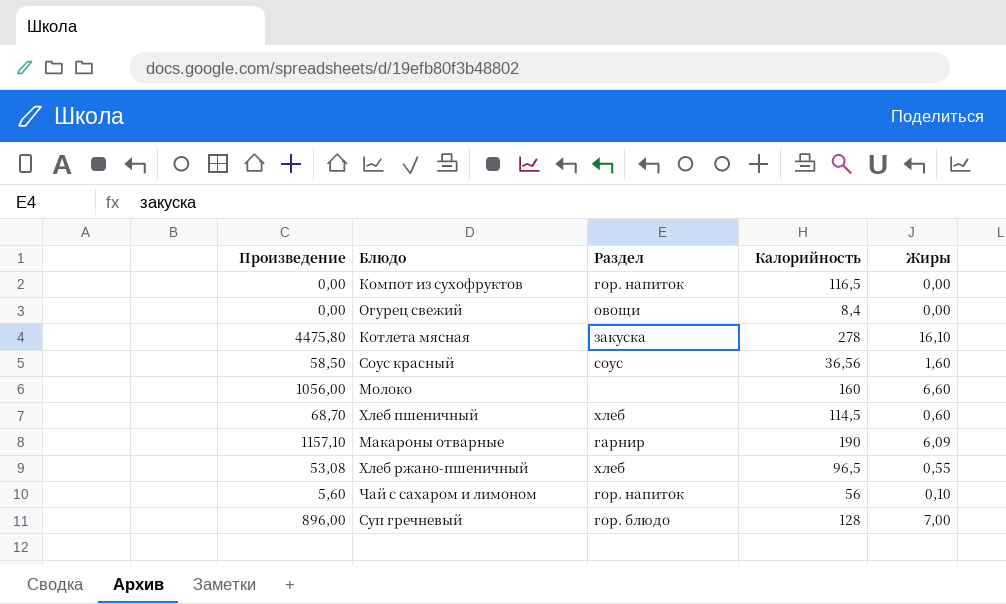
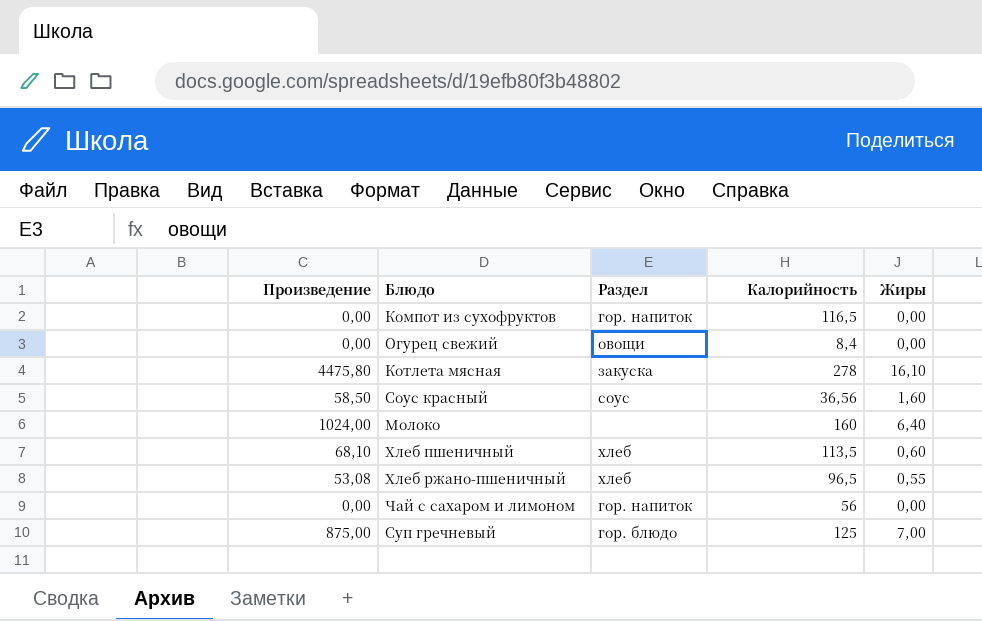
row Макароны отварные: 1157,10 | гарнир | 190 | 6,09 -> none
Молоко | Произведение: 1056,00 -> 1024,00
Молоко | Жиры: 6,60 -> 6,40
Хлеб пшеничный | Произведение: 68,70 -> 68,10
Хлеб пшеничный | Калорийность: 114,5 -> 113,5
Чай с сахаром и лимоном | Произведение: 5,60 -> 0,00
Чай с сахаром и лимоном | Жиры: 0,10 -> 0,00
Суп гречневый | Произведение: 896,00 -> 875,00
Суп гречневый | Калорийность: 128 -> 125

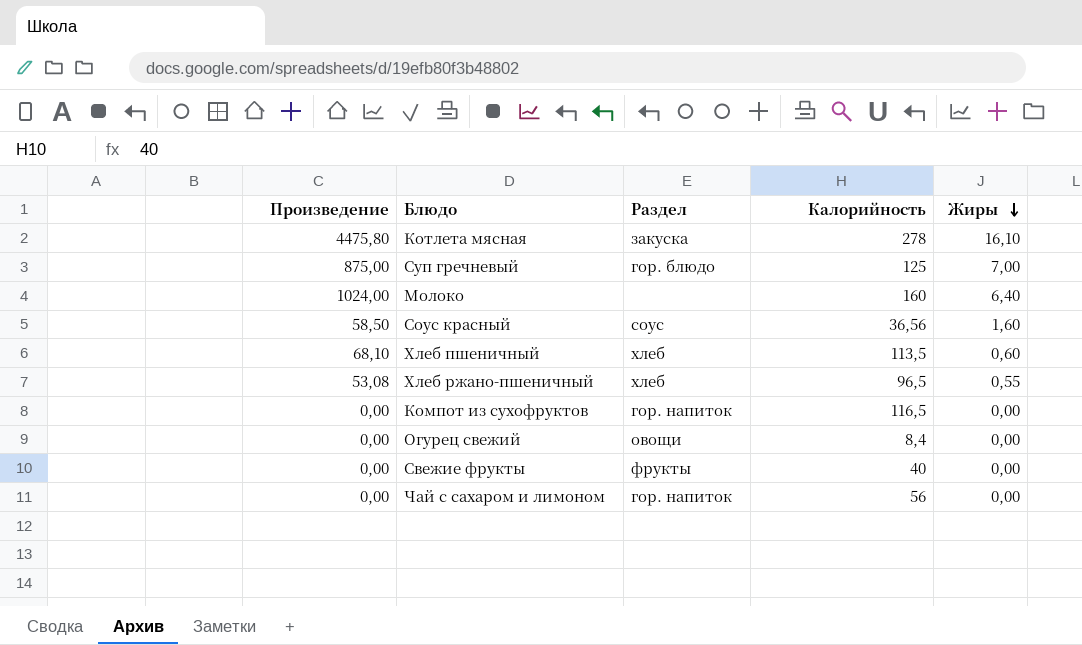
row order: none -> Жиры descending
row Свежие фрукты: none -> 0,00 | фрукты | 40 | 0,00

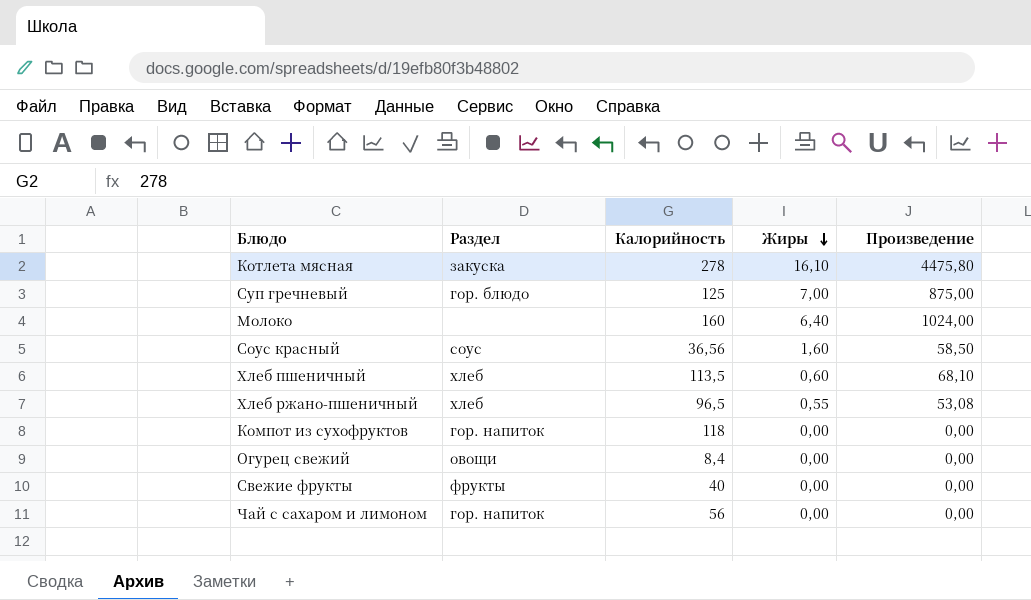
column Произведение | position: 1 -> 5
Компот из сухофруктов | Калорийность: 116,5 -> 118

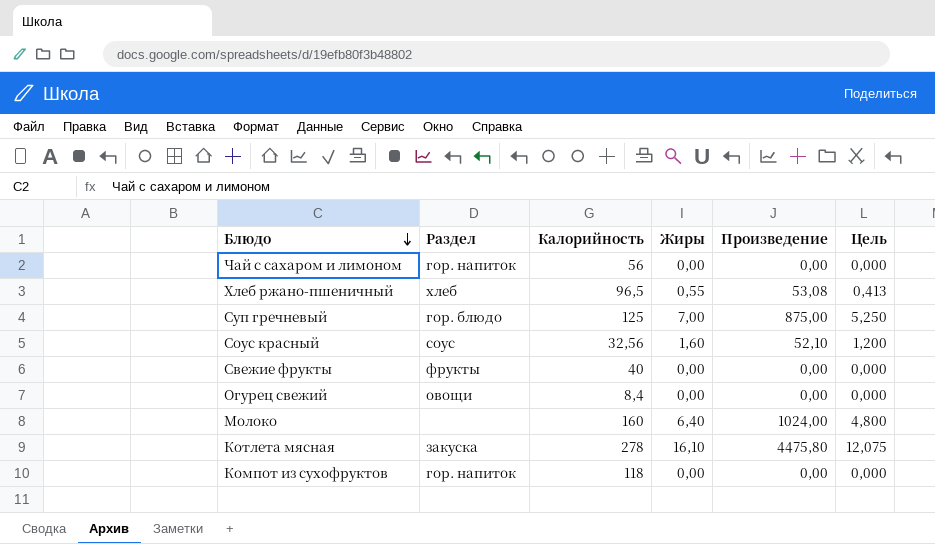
row order: Жиры descending -> Блюдо descending
column Цель | formula: none -> [Жиры] * 0,75
row Хлеб пшеничный: хлеб | 113,5 | 0,60 | 68,10 -> none
Соус красный | Калорийность: 36,56 -> 32,56
Соус красный | Произведение: 58,50 -> 52,10

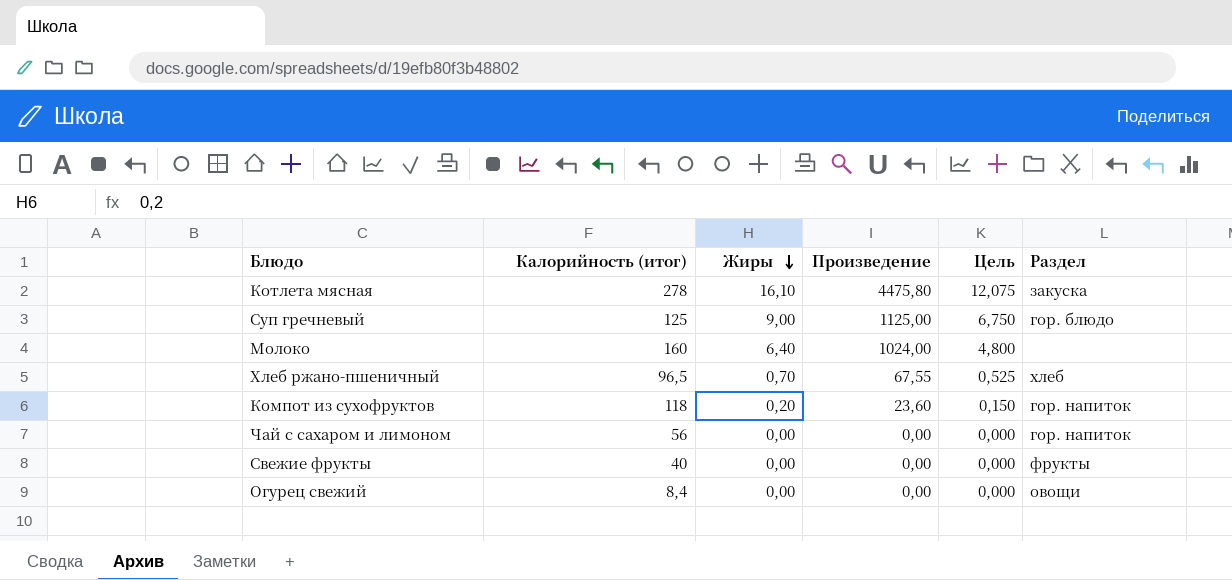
row order: Блюдо descending -> Жиры descending
column name: Калорийность -> Калорийность (итог)
column Раздел | position: 2 -> 6
row Соус красный: соус | 32,56 | 1,60 | 52,10 | 1,200 -> none
Суп гречневый | Жиры: 7,00 -> 9,00
Суп гречневый | Произведение: 875,00 -> 1125,00
Суп гречневый | Цель: 5,250 -> 6,750
Хлеб ржано-пшеничный | Жиры: 0,55 -> 0,70
Хлеб ржано-пшеничный | Произведение: 53,08 -> 67,55
Хлеб ржано-пшеничный | Цель: 0,413 -> 0,525
Компот из сухофруктов | Жиры: 0,00 -> 0,20
Компот из сухофруктов | Произведение: 0,00 -> 23,60
Компот из сухофруктов | Цель: 0,000 -> 0,150

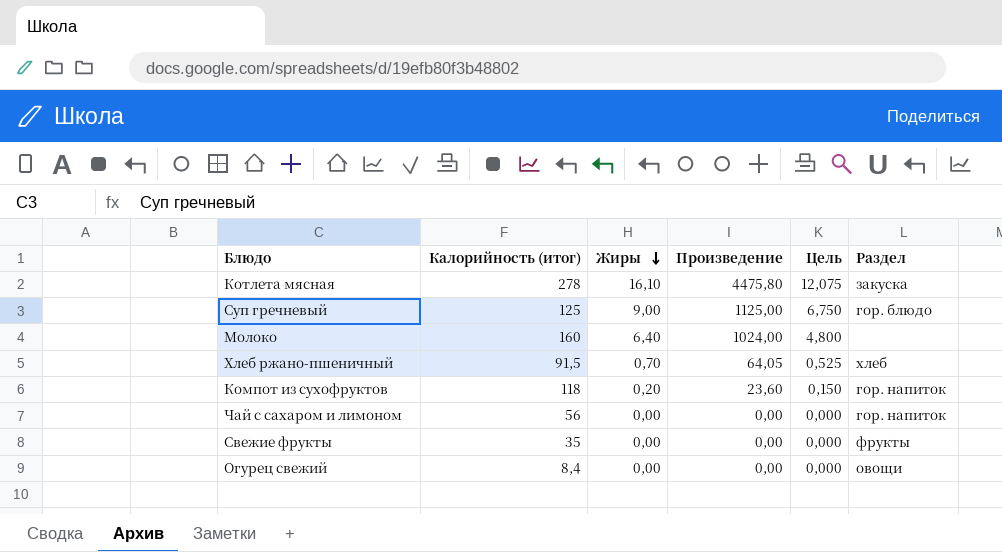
Хлеб ржано-пшеничный | Калорийность (итог): 96,5 -> 91,5
Хлеб ржано-пшеничный | Произведение: 67,55 -> 64,05
Свежие фрукты | Калорийность (итог): 40 -> 35

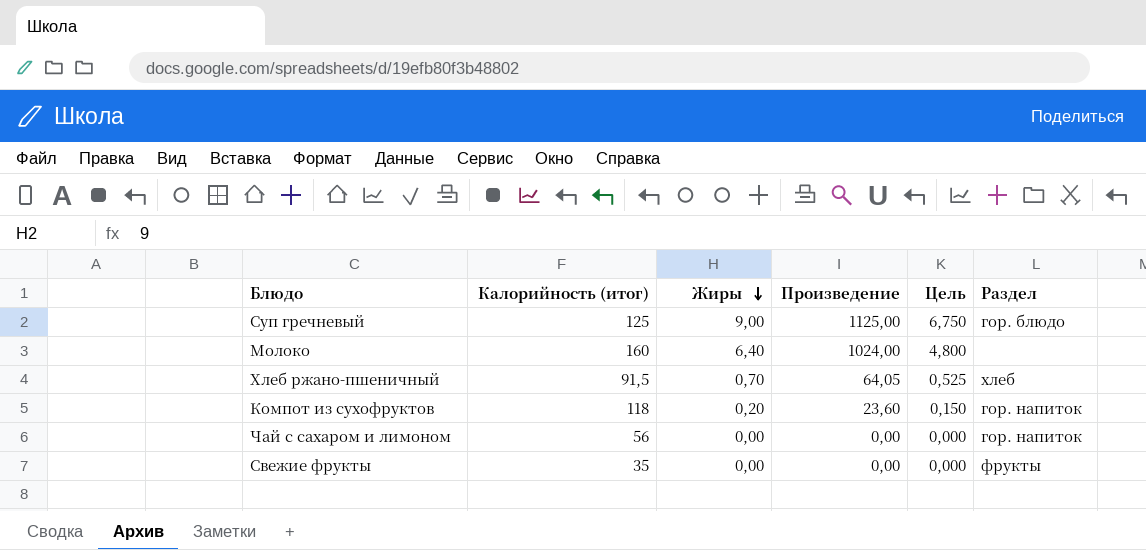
row Котлета мясная: 278 | 16,10 | 4475,80 | 12,075 | закуска -> none
row Огурец свежий: 8,4 | 0,00 | 0,00 | 0,000 | овощи -> none

